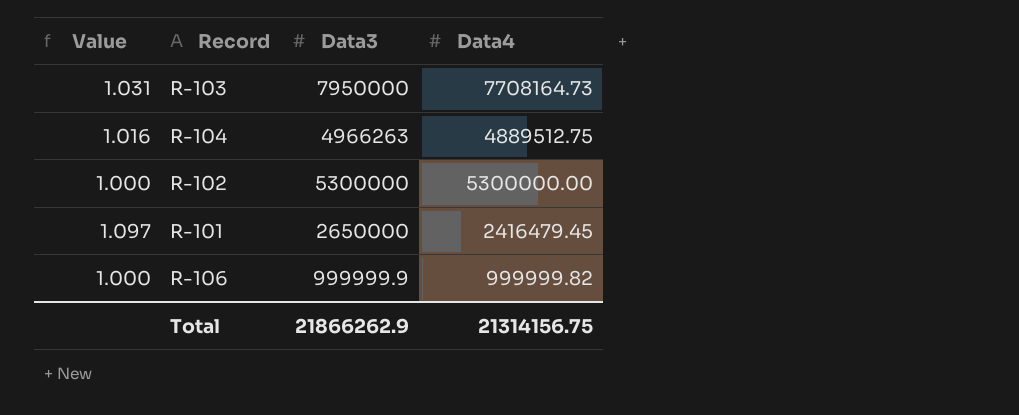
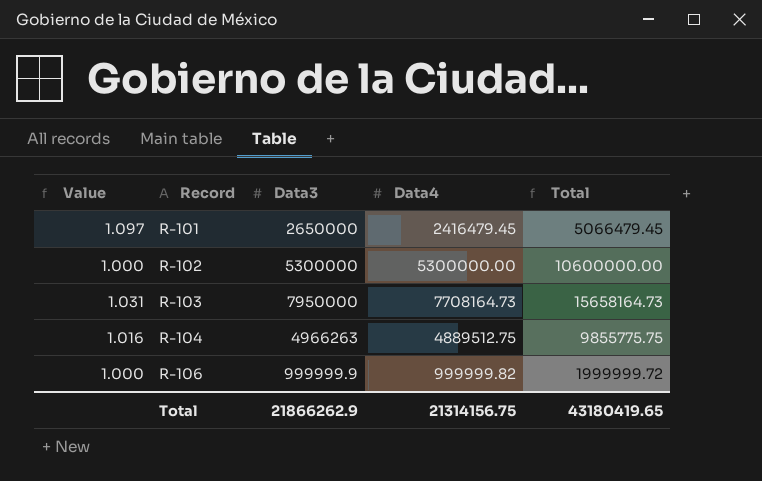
row order: none -> Record ascending
column Total | formula: none -> [Data3] + [Data4]

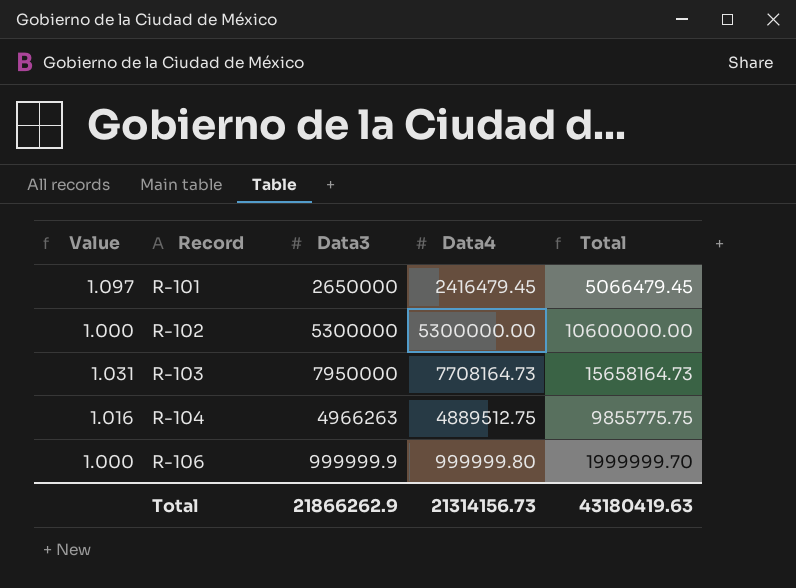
R-106 | Data4: 999999.82 -> 999999.80
R-106 | Total: 1999999.72 -> 1999999.70
Total | Data4: 21314156.75 -> 21314156.73
Total | Total: 43180419.65 -> 43180419.63

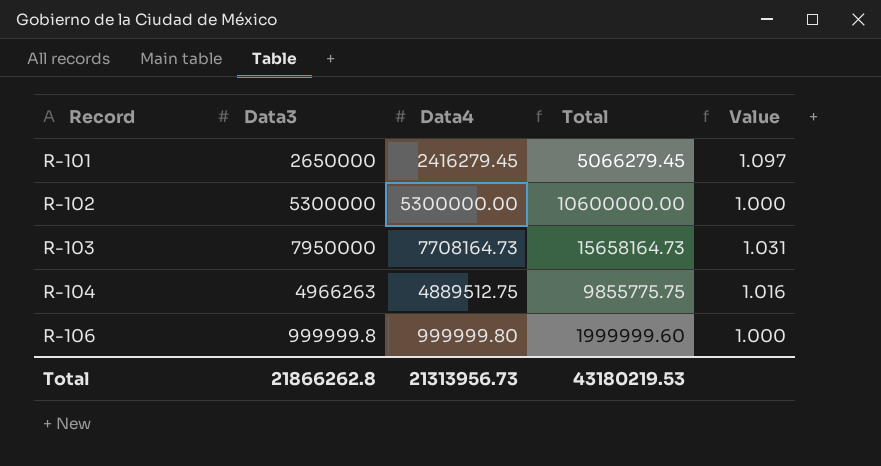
column Value | position: 1 -> 5
R-101 | Data4: 2416479.45 -> 2416279.45
R-101 | Total: 5066479.45 -> 5066279.45
R-106 | Data3: 999999.9 -> 999999.8
R-106 | Total: 1999999.70 -> 1999999.60
Total | Data3: 21866262.9 -> 21866262.8
Total | Data4: 21314156.73 -> 21313956.73
Total | Total: 43180419.63 -> 43180219.53

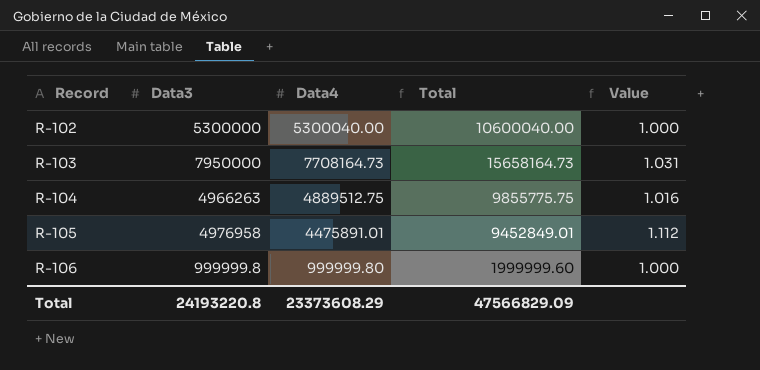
row R-101: 2650000 | 2416279.45 | 5066279.45 | 1.097 -> none
R-102 | Data4: 5300000.00 -> 5300040.00
R-102 | Total: 10600000.00 -> 10600040.00
row R-105: none -> 4976958 | 4475891.01 | 9452849.01 | 1.112
Total | Data3: 21866262.8 -> 24193220.8
Total | Data4: 21313956.73 -> 23373608.29
Total | Total: 43180219.53 -> 47566829.09

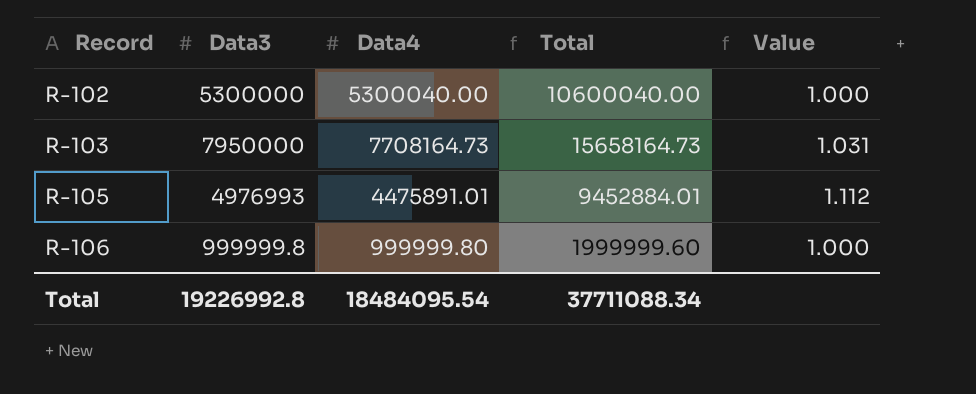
row R-104: 4966263 | 4889512.75 | 9855775.75 | 1.016 -> none
R-105 | Data3: 4976958 -> 4976993
R-105 | Total: 9452849.01 -> 9452884.01
Total | Data3: 24193220.8 -> 19226992.8
Total | Data4: 23373608.29 -> 18484095.54
Total | Total: 47566829.09 -> 37711088.34

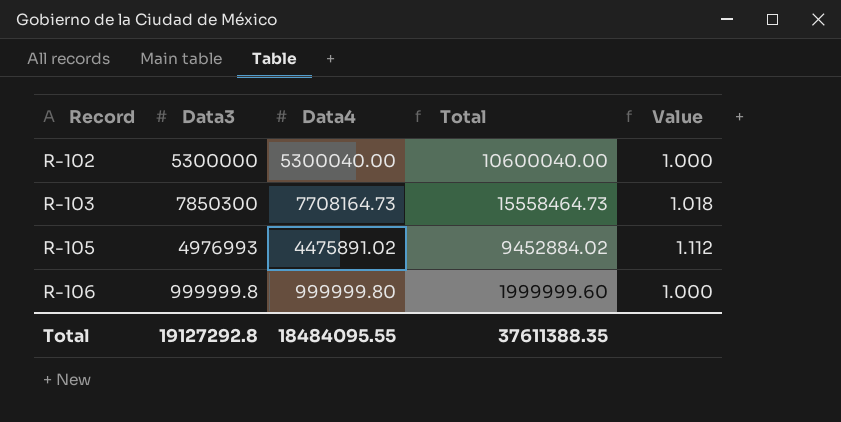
R-103 | Data3: 7950000 -> 7850300
R-103 | Total: 15658164.73 -> 15558464.73
R-103 | Value: 1.031 -> 1.018
R-105 | Data4: 4475891.01 -> 4475891.02
R-105 | Total: 9452884.01 -> 9452884.02
Total | Data3: 19226992.8 -> 19127292.8
Total | Data4: 18484095.54 -> 18484095.55
Total | Total: 37711088.34 -> 37611388.35

